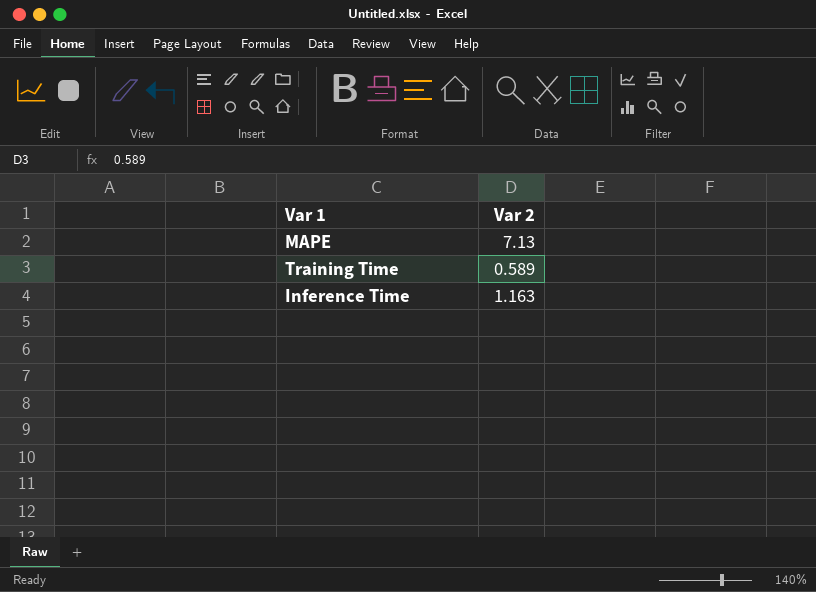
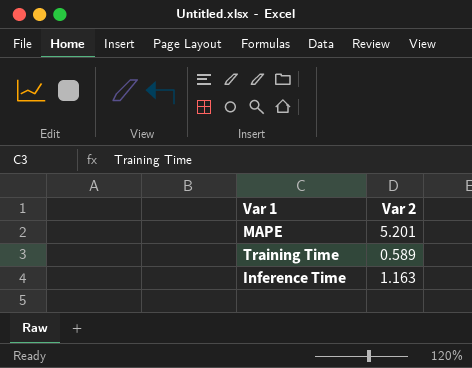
MAPE | Var 2: 7.13 -> 5.201

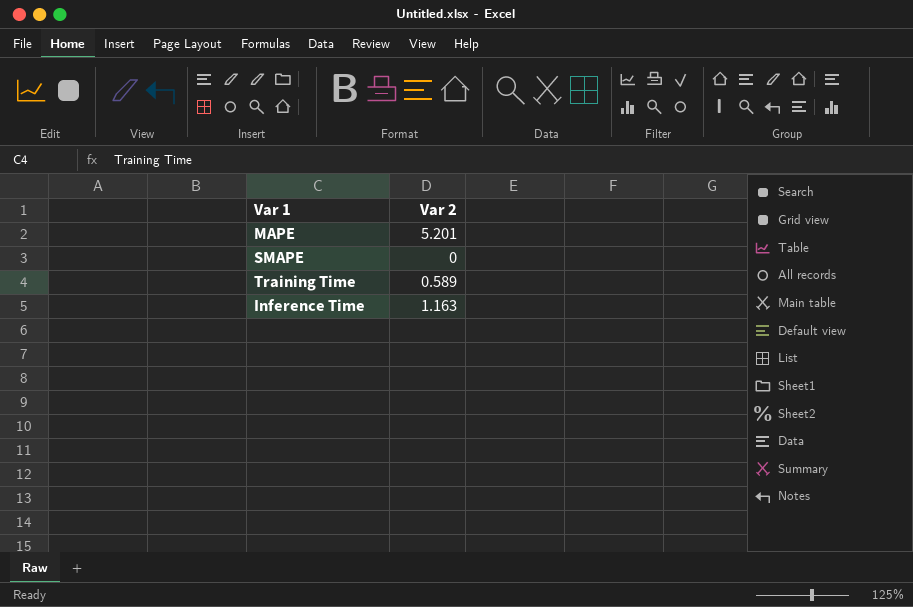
row SMAPE: none -> 0

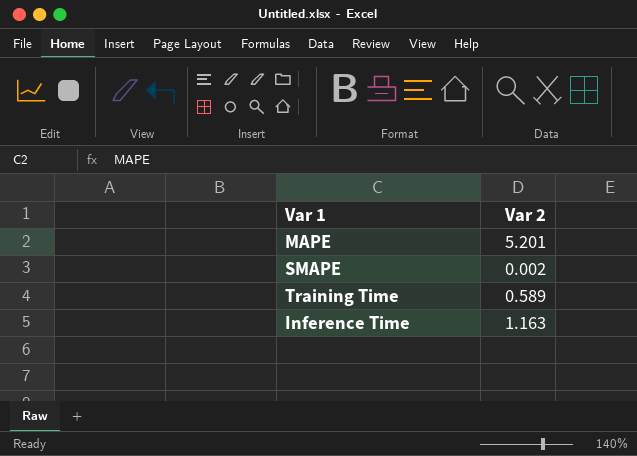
SMAPE | Var 2: 0 -> 0.002

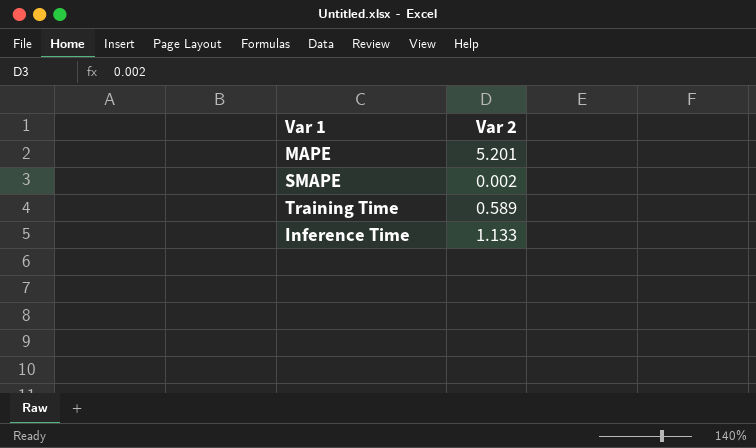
Inference Time | Var 2: 1.163 -> 1.133

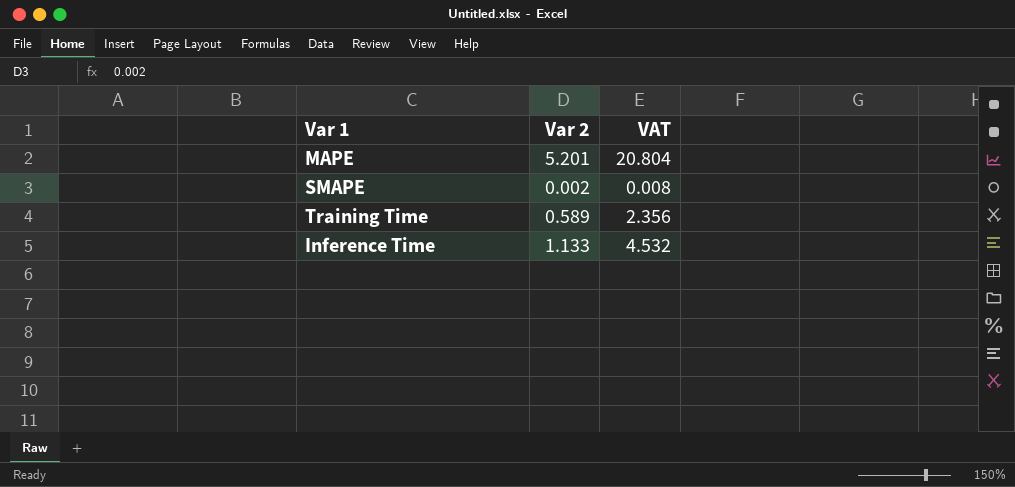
column VAT | formula: none -> [Var 2] * 4

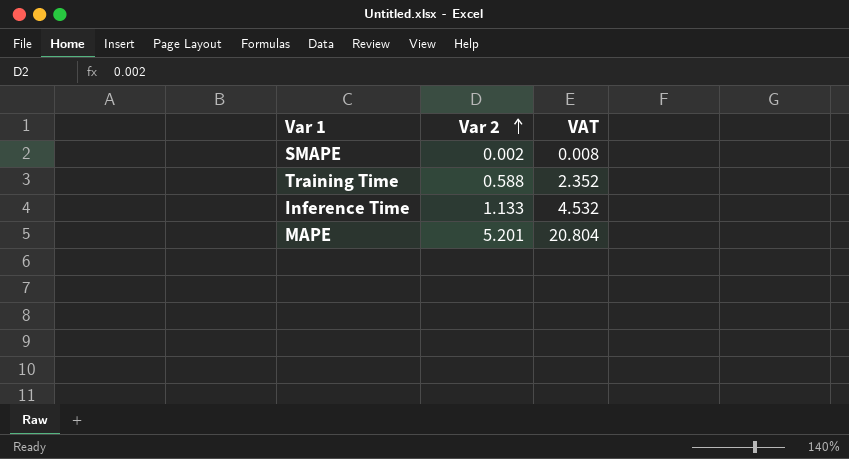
row order: none -> Var 2 ascending
Training Time | Var 2: 0.589 -> 0.588
Training Time | VAT: 2.356 -> 2.352

